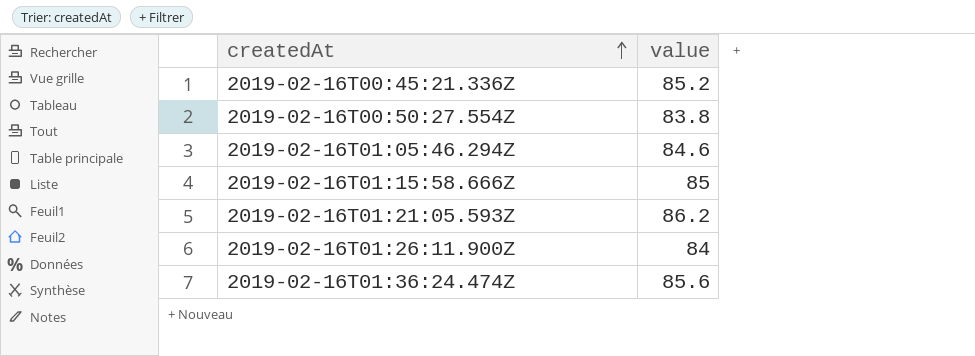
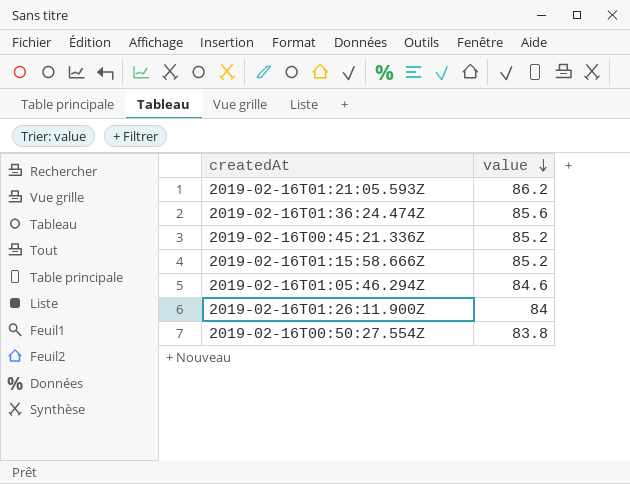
row order: createdAt ascending -> value descending
2019-02-16T01:15:58.666Z | value: 85 -> 85.2

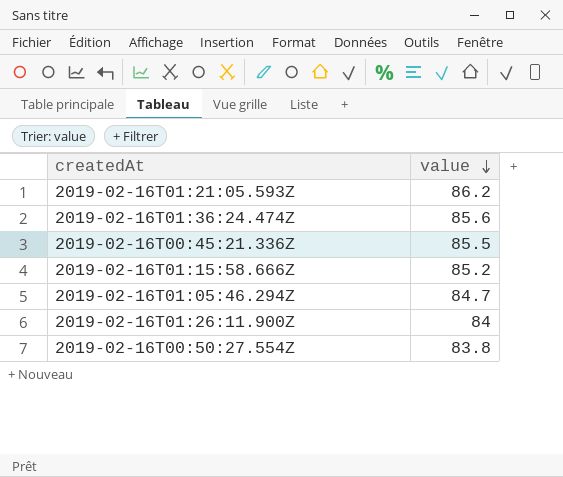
2019-02-16T00:45:21.336Z | value: 85.2 -> 85.5
2019-02-16T01:05:46.294Z | value: 84.6 -> 84.7

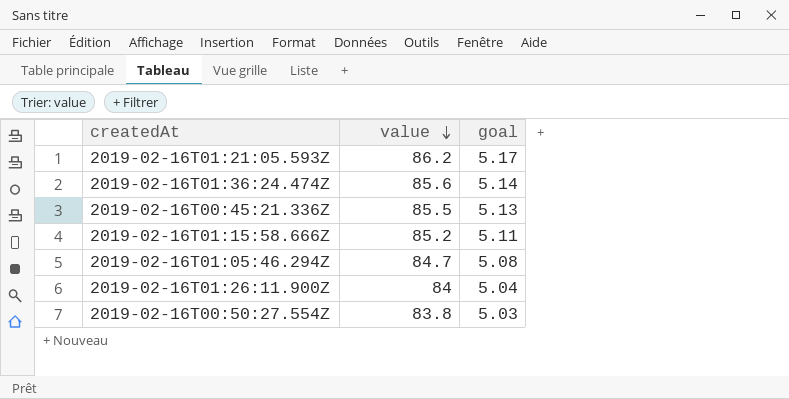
column goal | formula: none -> [value] * 0.06

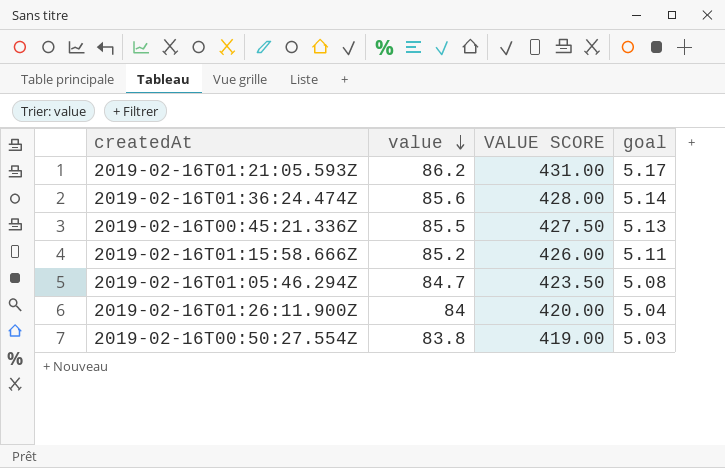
column VALUE SCORE | formula: none -> [value] * 5

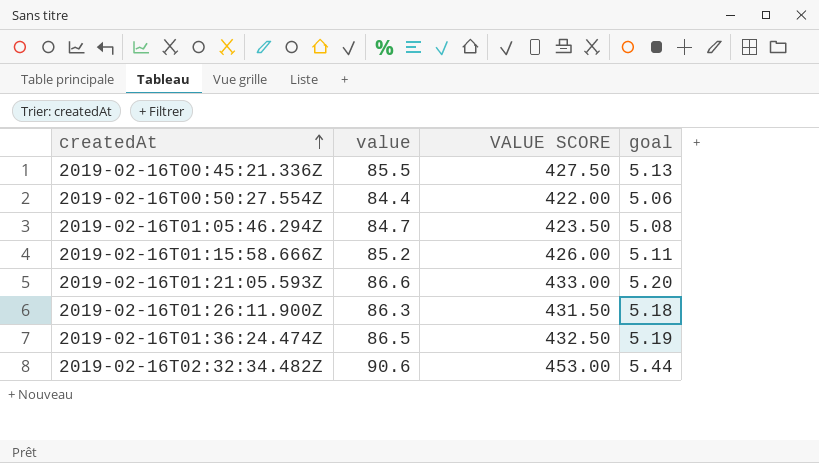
row order: value descending -> createdAt ascending
2019-02-16T00:50:27.554Z | value: 83.8 -> 84.4
2019-02-16T00:50:27.554Z | VALUE SCORE: 419.00 -> 422.00
2019-02-16T00:50:27.554Z | goal: 5.03 -> 5.06
2019-02-16T01:21:05.593Z | value: 86.2 -> 86.6
2019-02-16T01:21:05.593Z | VALUE SCORE: 431.00 -> 433.00
2019-02-16T01:21:05.593Z | goal: 5.17 -> 5.20
2019-02-16T01:26:11.900Z | value: 84 -> 86.3
2019-02-16T01:26:11.900Z | VALUE SCORE: 420.00 -> 431.50
2019-02-16T01:26:11.900Z | goal: 5.04 -> 5.18
2019-02-16T01:36:24.474Z | value: 85.6 -> 86.5
2019-02-16T01:36:24.474Z | VALUE SCORE: 428.00 -> 432.50
2019-02-16T01:36:24.474Z | goal: 5.14 -> 5.19
row 2019-02-16T02:32:34.482Z: none -> 90.6 | 453.00 | 5.44

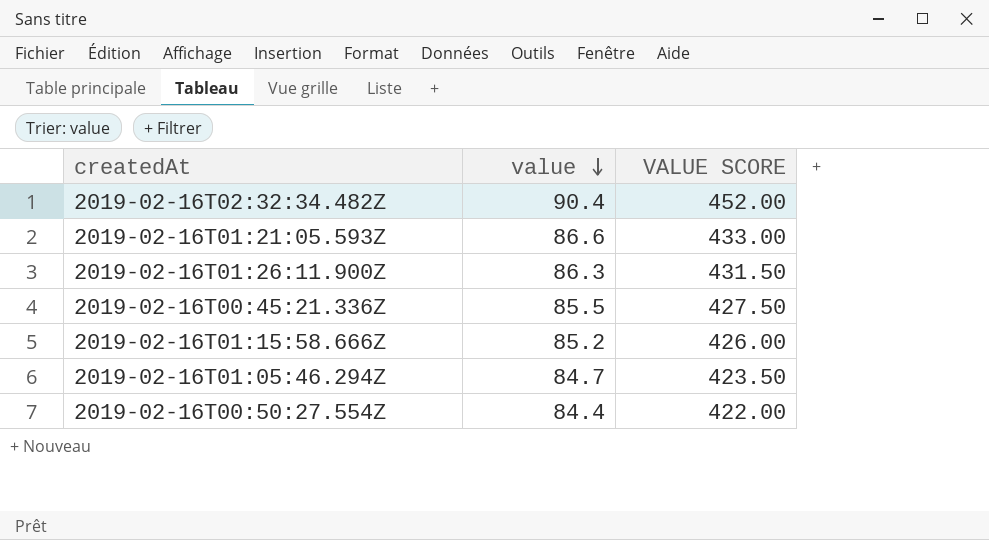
row order: createdAt ascending -> value descending
column goal | formula: [value] * 0.06 -> none
row 2019-02-16T01:36:24.474Z: 86.5 | 432.50 | 5.19 -> none
2019-02-16T02:32:34.482Z | value: 90.6 -> 90.4
2019-02-16T02:32:34.482Z | VALUE SCORE: 453.00 -> 452.00

